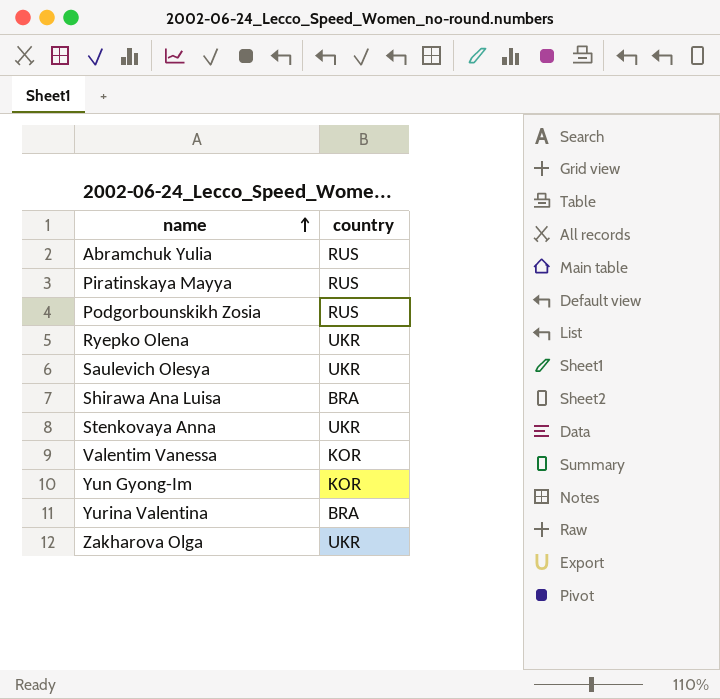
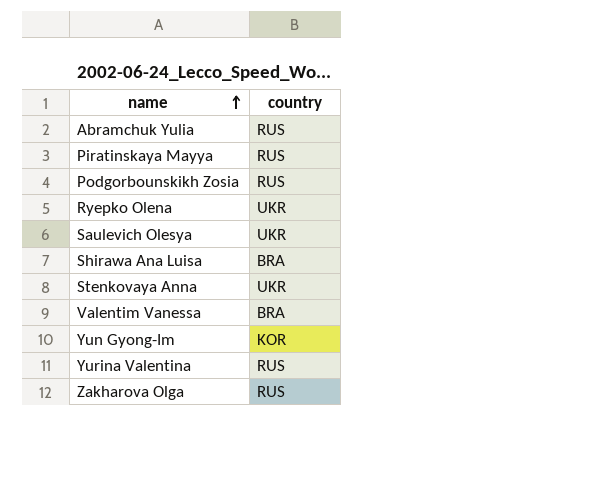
Valentim Vanessa | country: KOR -> BRA
Yurina Valentina | country: BRA -> RUS
Zakharova Olga | country: UKR -> RUS

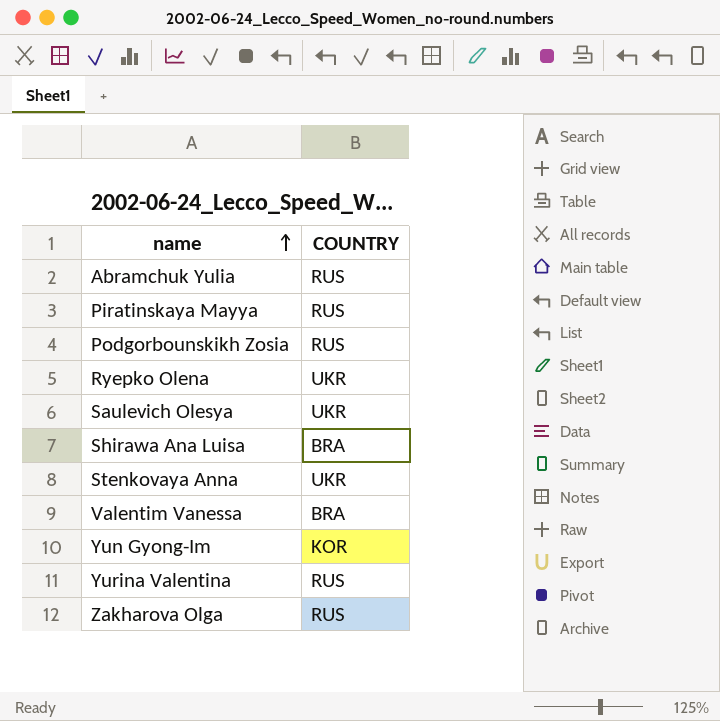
column name: country -> COUNTRY

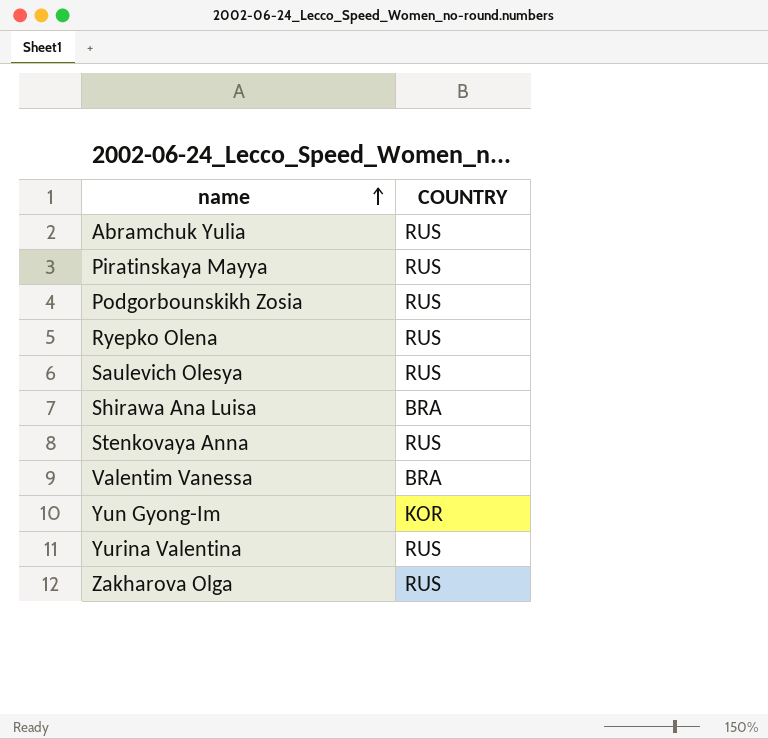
Ryepko Olena | COUNTRY: UKR -> RUS
Saulevich Olesya | COUNTRY: UKR -> RUS
Stenkovaya Anna | COUNTRY: UKR -> RUS

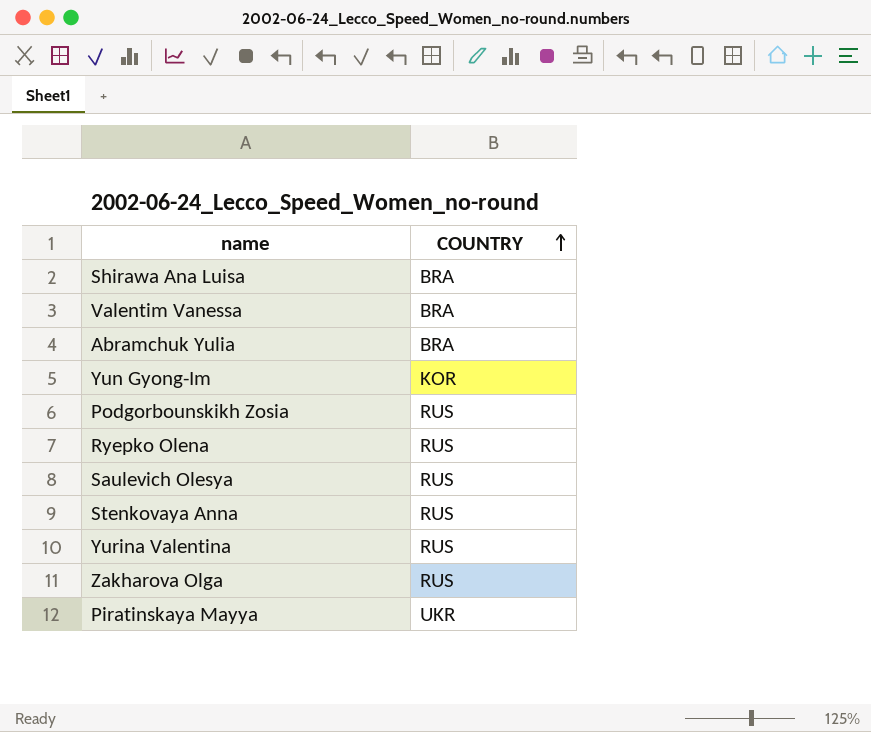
row order: name ascending -> COUNTRY ascending
Abramchuk Yulia | COUNTRY: RUS -> BRA
Piratinskaya Mayya | COUNTRY: RUS -> UKR

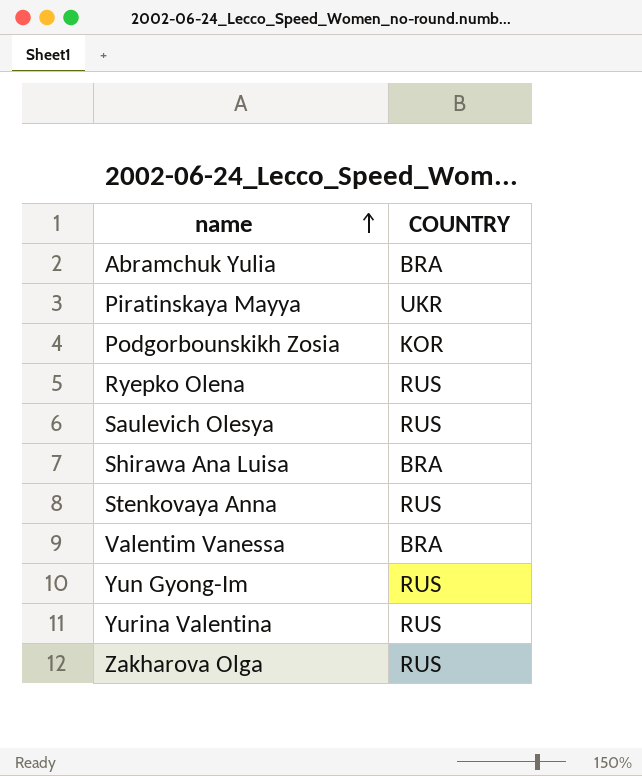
row order: COUNTRY ascending -> name ascending
Podgorbounskikh Zosia | COUNTRY: RUS -> KOR
Yun Gyong-Im | COUNTRY: KOR -> RUS

